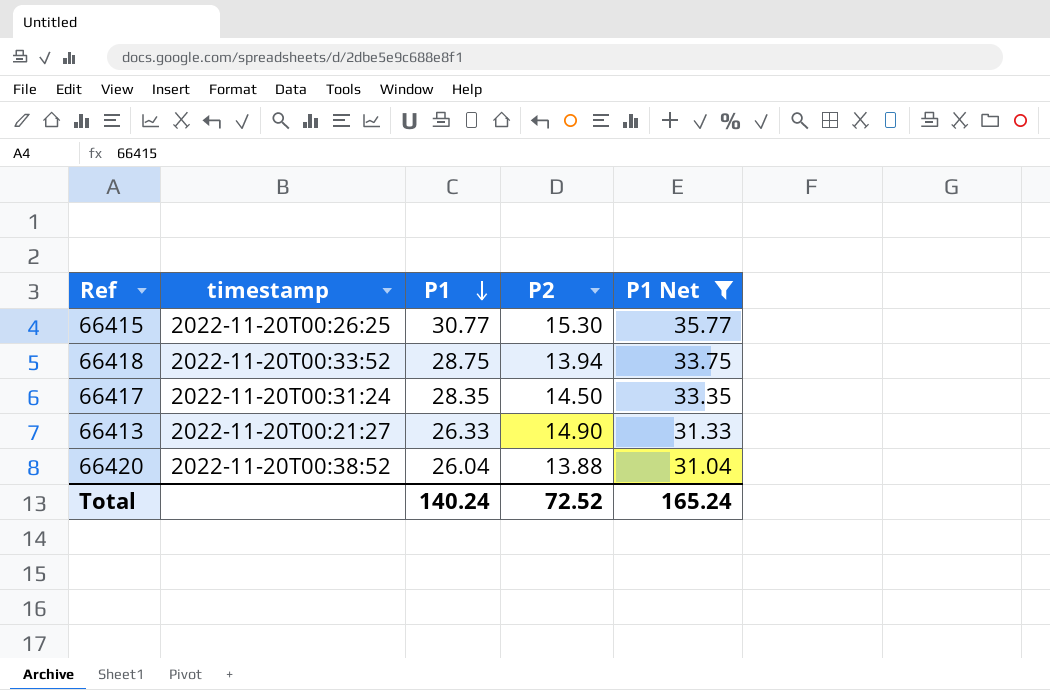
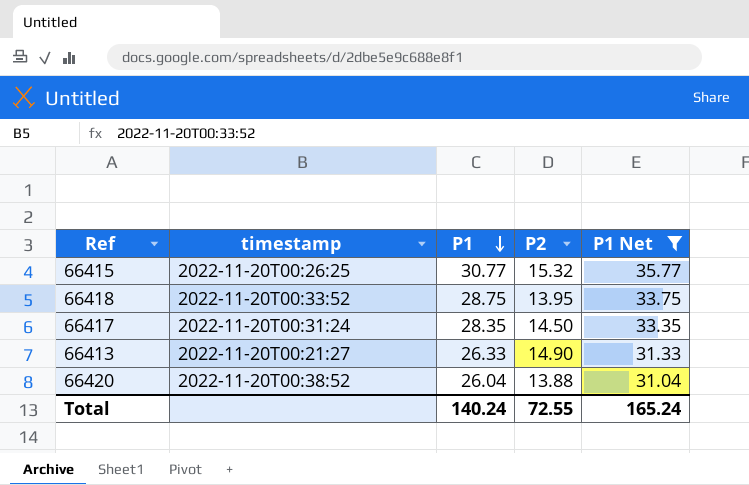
66415 | P2: 15.30 -> 15.32
66418 | P2: 13.94 -> 13.95
Total | P2: 72.52 -> 72.55

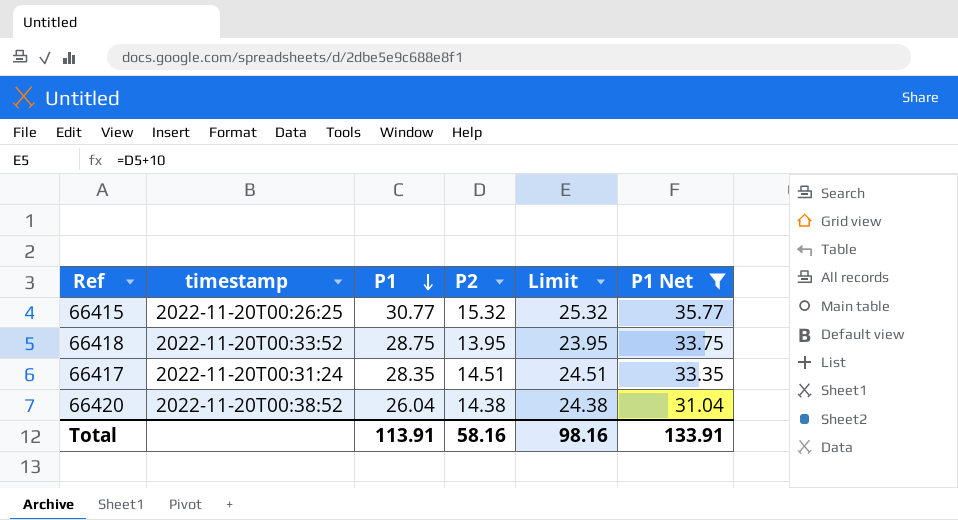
column Limit | formula: none -> [P2] + 10
row 66413: 2022-11-20T00:21:27 | 26.33 | 14.90 | 31.33 -> none
66417 | P2: 14.50 -> 14.51
66420 | P2: 13.88 -> 14.38
Total | P1: 140.24 -> 113.91
Total | P2: 72.55 -> 58.16
Total | P1 Net: 165.24 -> 133.91

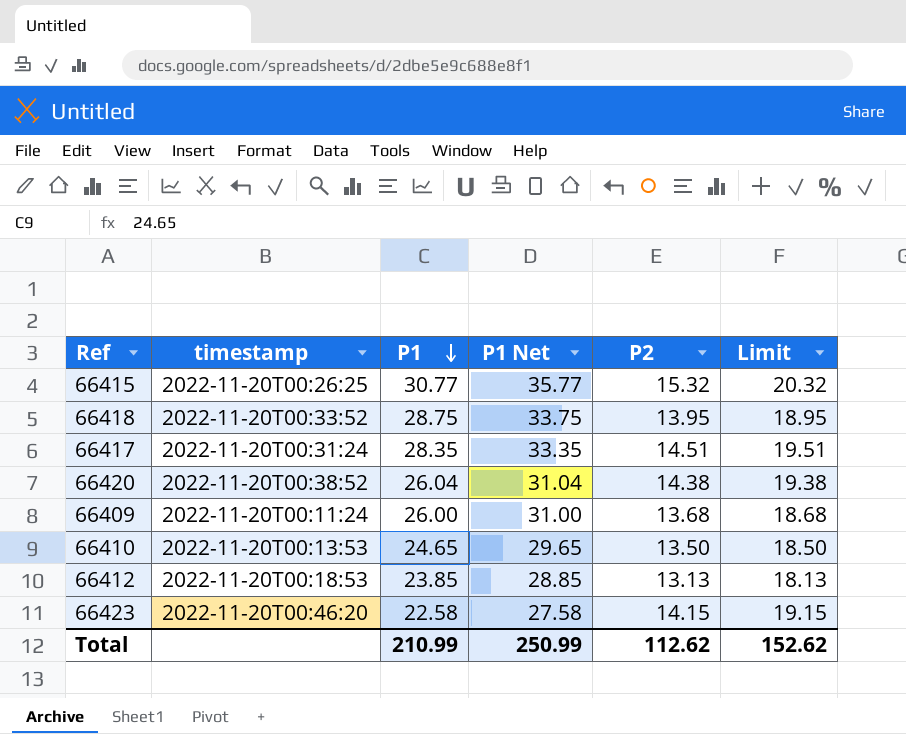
filter: P1 Net >= 31.04 -> none
column P1 Net | position: 6 -> 4
column Limit | formula: [P2] + 10 -> [P2] + 5
Total | P1: 113.91 -> 210.99
Total | P1 Net: 133.91 -> 250.99
Total | P2: 58.16 -> 112.62
Total | Limit: 98.16 -> 152.62

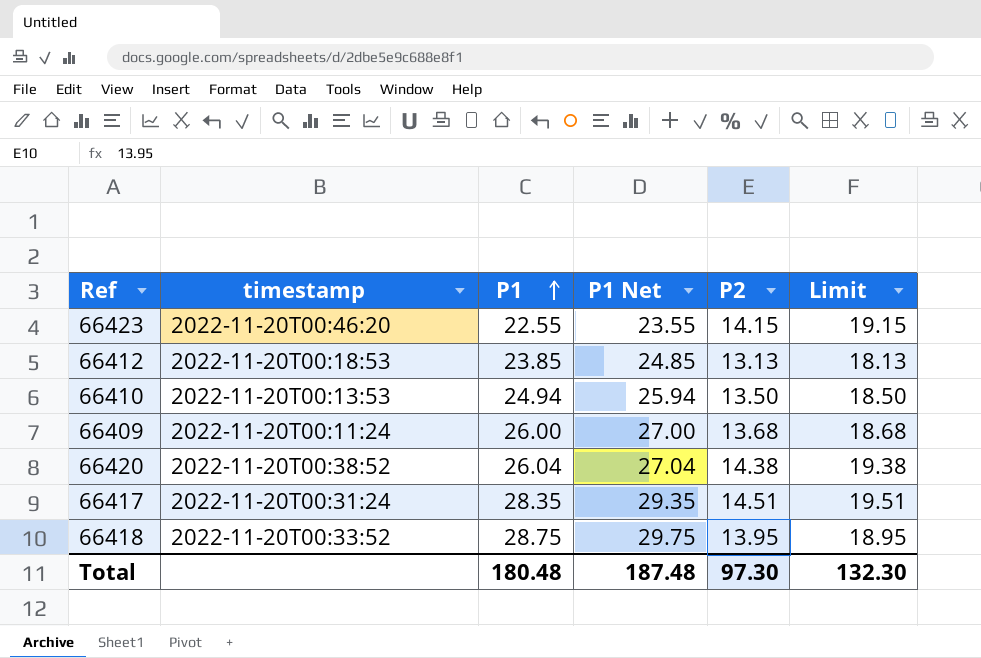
row order: P1 descending -> P1 ascending
column P1 Net | formula: [P1] + 5 -> [P1] + 1
row 66415: 2022-11-20T00:26:25 | 30.77 | 35.77 | 15.32 | 20.32 -> none
66423 | P1: 22.58 -> 22.55
66410 | P1: 24.65 -> 24.94
Total | P1: 210.99 -> 180.48
Total | P1 Net: 250.99 -> 187.48
Total | P2: 112.62 -> 97.30
Total | Limit: 152.62 -> 132.30

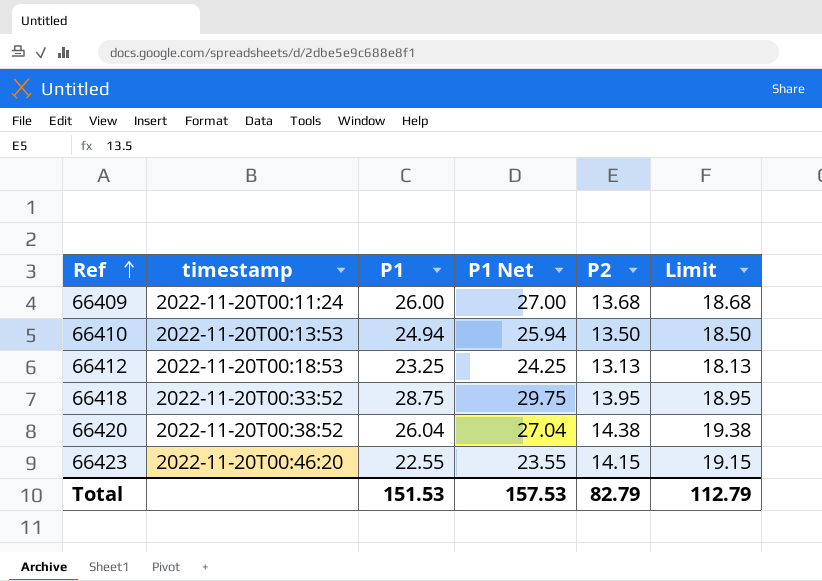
row order: P1 ascending -> Ref ascending
row 66417: 2022-11-20T00:31:24 | 28.35 | 29.35 | 14.51 | 19.51 -> none
66412 | P1: 23.85 -> 23.25
66412 | P1 Net: 24.85 -> 24.25
Total | P1: 180.48 -> 151.53
Total | P1 Net: 187.48 -> 157.53
Total | P2: 97.30 -> 82.79
Total | Limit: 132.30 -> 112.79

